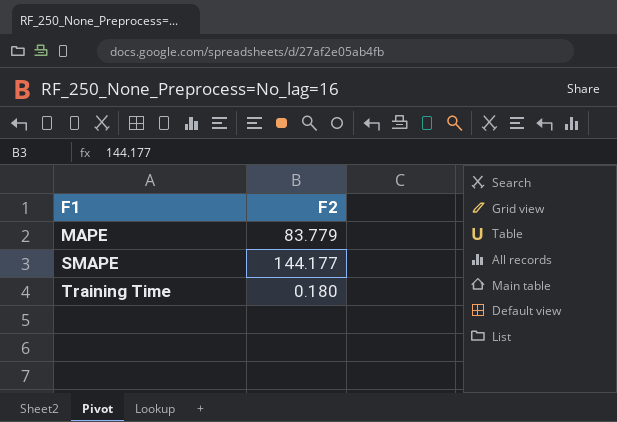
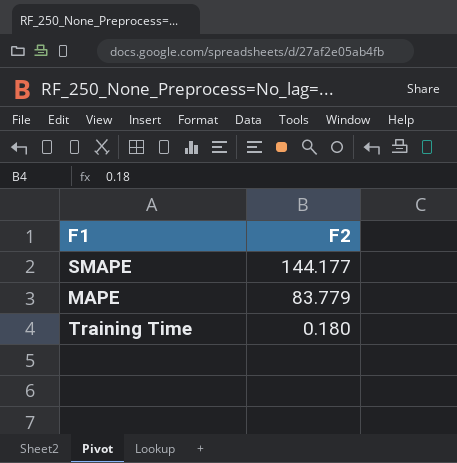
row order: F1 ascending -> F2 descending

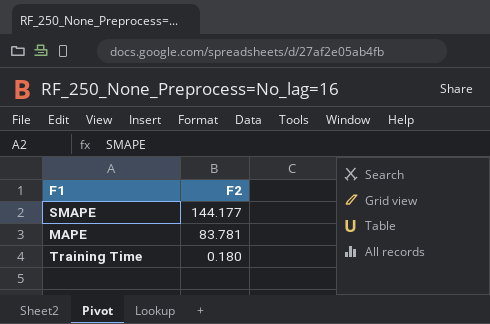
MAPE | F2: 83.779 -> 83.781

